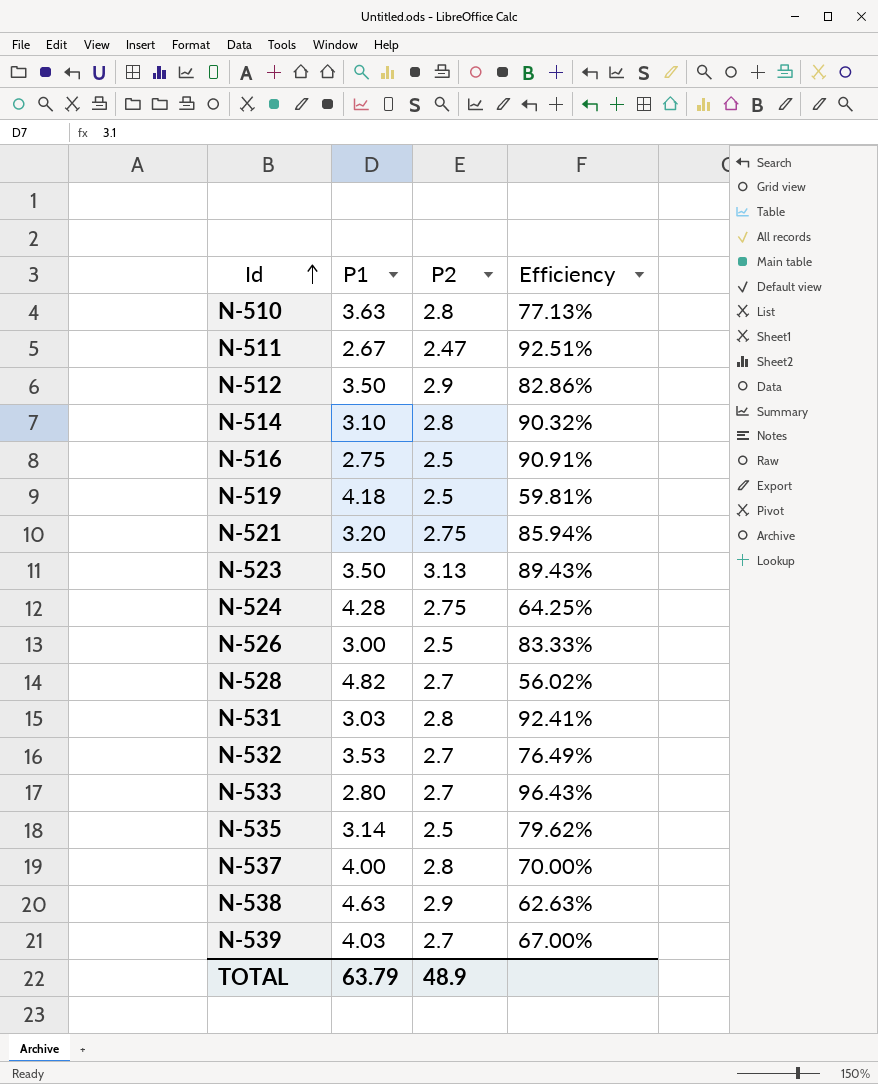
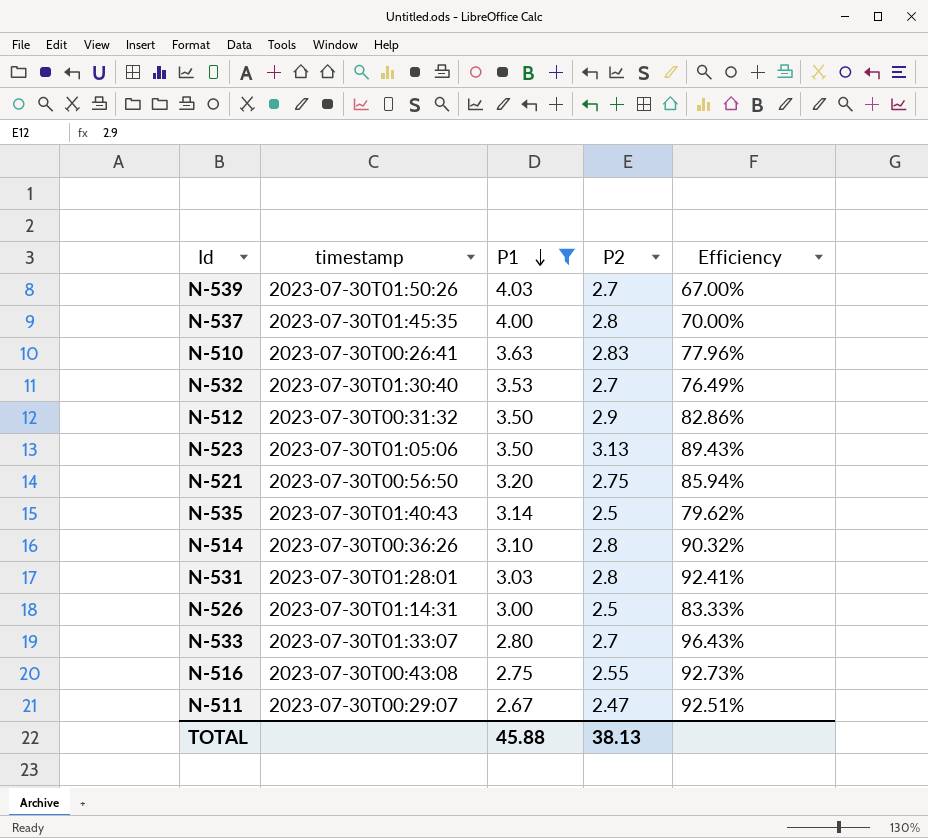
filter: none -> P1 <= 4.03
row order: Id ascending -> P1 descending
column timestamp | position: none -> 2
N-510 | P2: 2.8 -> 2.83
N-510 | Efficiency: 77.13% -> 77.96%
N-516 | P2: 2.5 -> 2.55
N-516 | Efficiency: 90.91% -> 92.73%
TOTAL | P1: 63.79 -> 45.88
TOTAL | P2: 48.9 -> 38.13

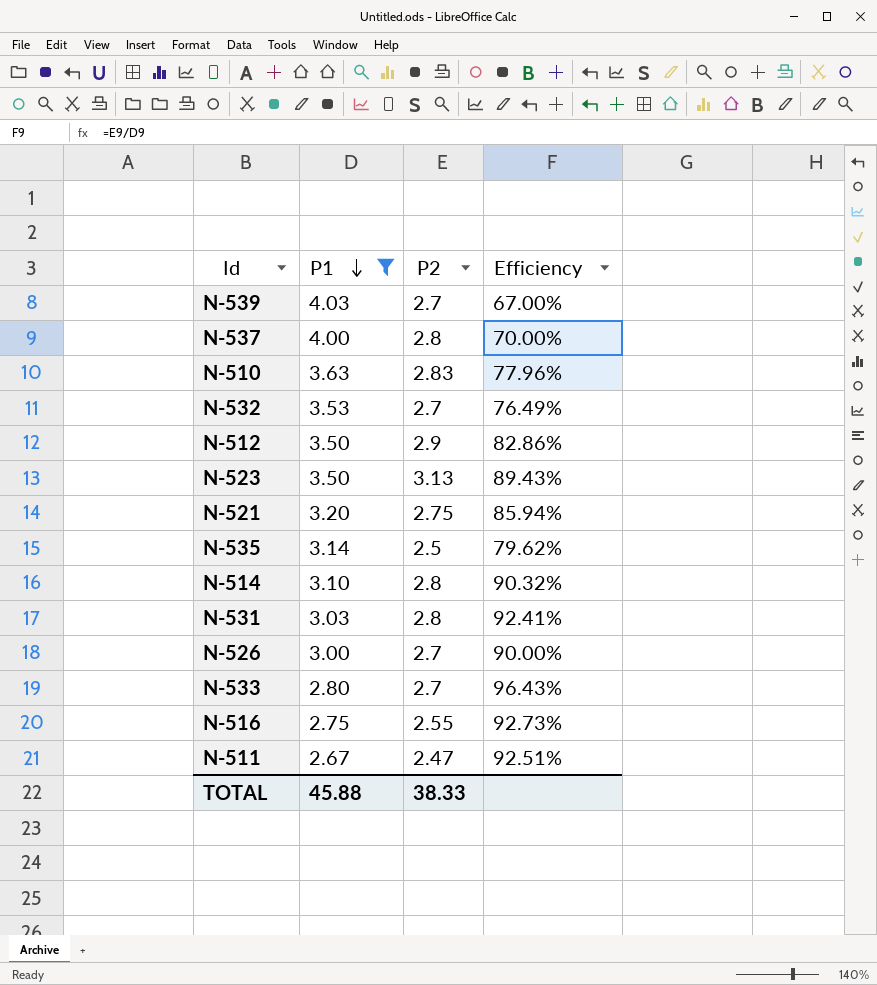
column timestamp | position: 2 -> none
N-526 | P2: 2.5 -> 2.7
N-526 | Efficiency: 83.33% -> 90.00%
TOTAL | P2: 38.13 -> 38.33

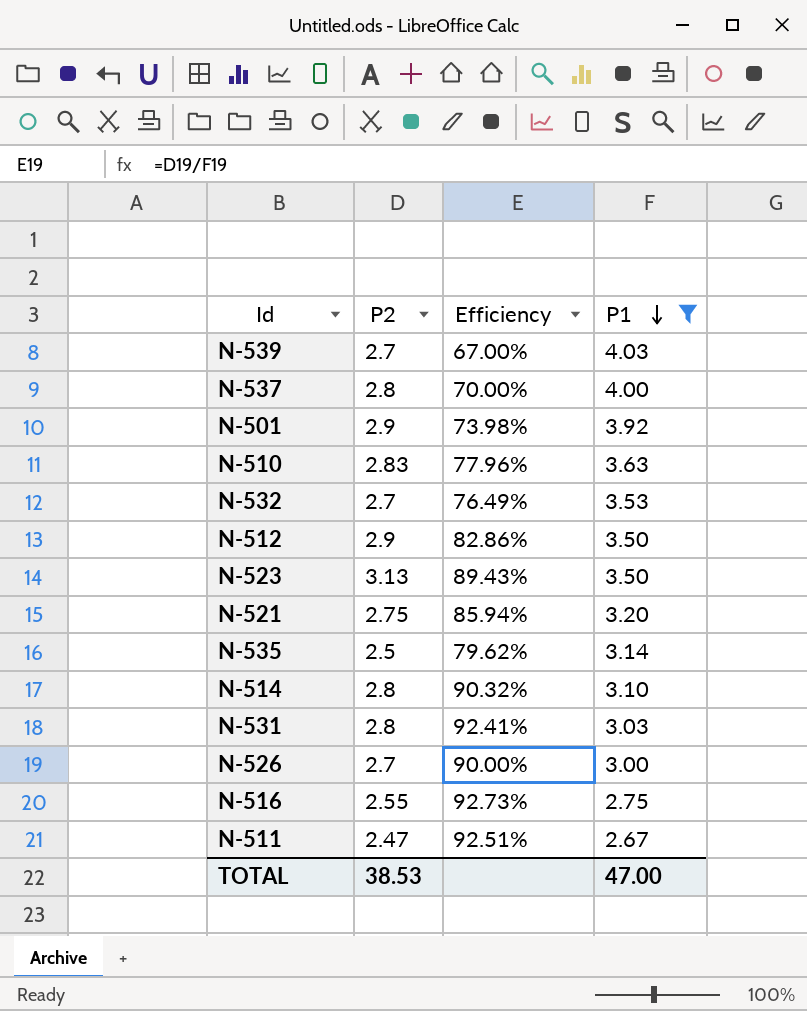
column P1 | position: 2 -> 4
row N-533: 2.80 | 2.7 | 96.43% -> none
row N-501: none -> 2.9 | 73.98% | 3.92
TOTAL | P2: 38.33 -> 38.53
TOTAL | P1: 45.88 -> 47.00

